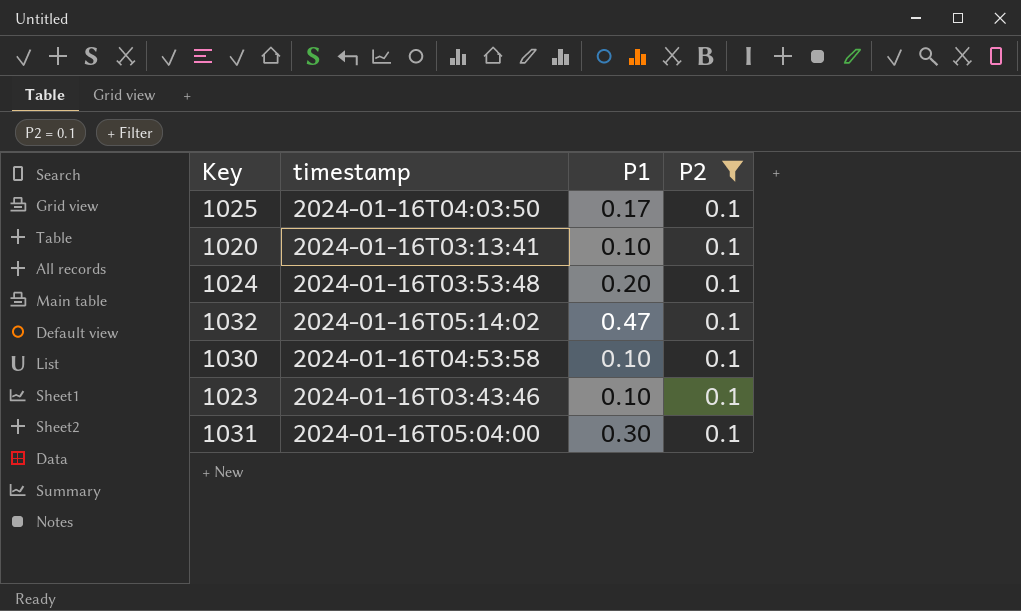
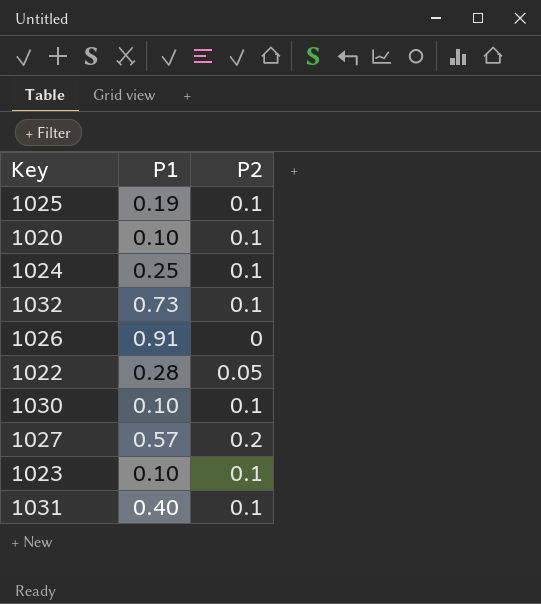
filter: P2 = 0.1 -> none
column timestamp | position: 2 -> none
1025 | P1: 0.17 -> 0.19
1024 | P1: 0.20 -> 0.25
1032 | P1: 0.47 -> 0.73
1031 | P1: 0.30 -> 0.40

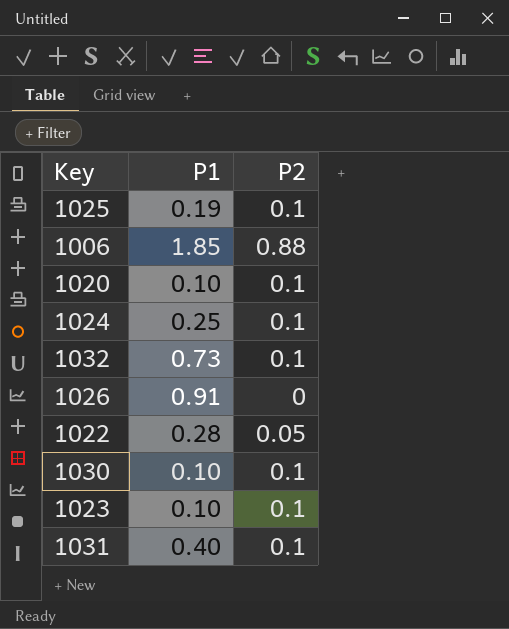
row 1027: 0.57 | 0.2 -> none
row 1006: none -> 1.85 | 0.88

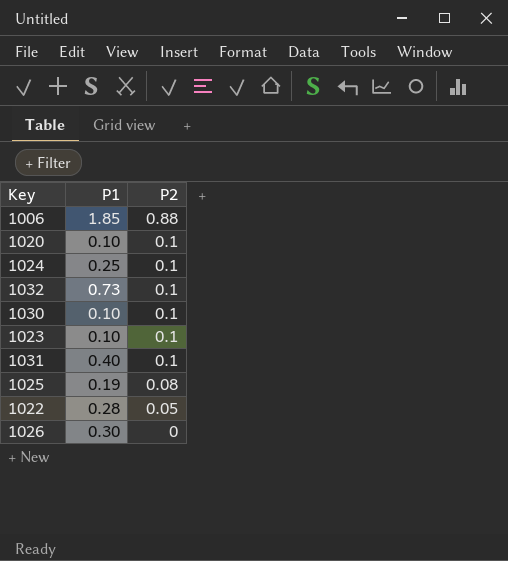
row order: none -> P2 descending
1025 | P2: 0.1 -> 0.08
1026 | P1: 0.91 -> 0.30

